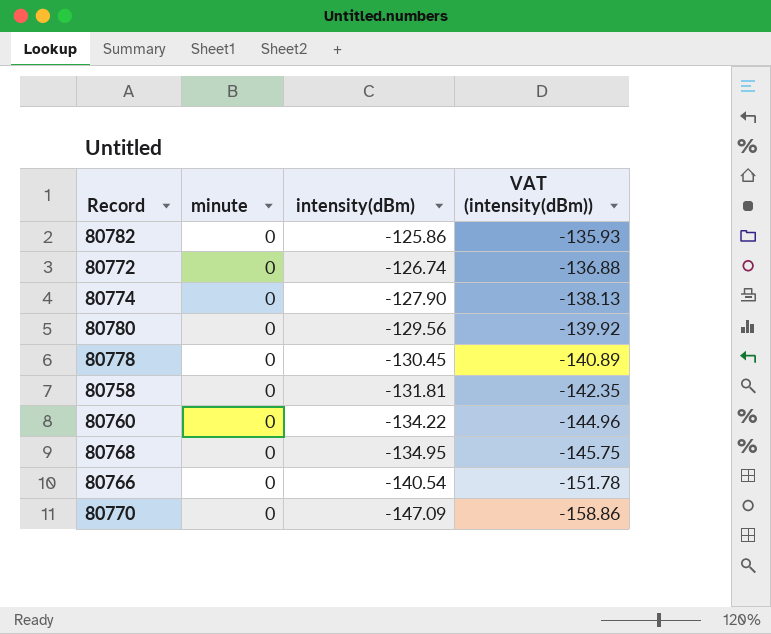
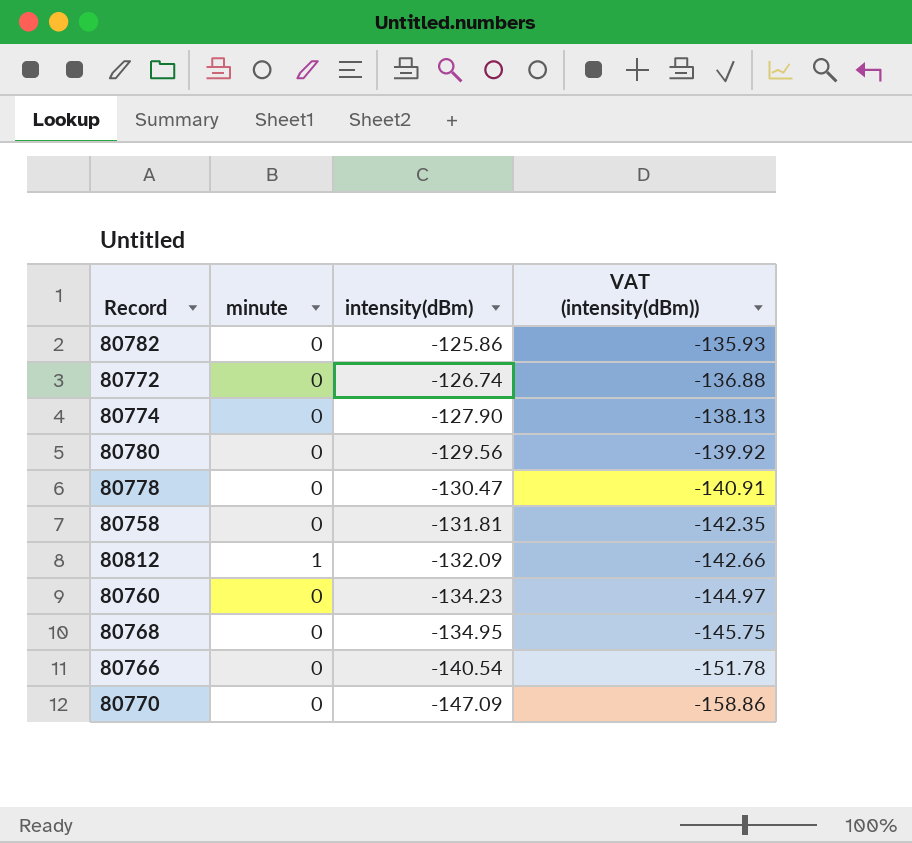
80778 | intensity(dBm): -130.45 -> -130.47
80778 | VAT (intensity(dBm)): -140.89 -> -140.91
row 80812: none -> 1 | -132.09 | -142.66
80760 | intensity(dBm): -134.22 -> -134.23
80760 | VAT (intensity(dBm)): -144.96 -> -144.97

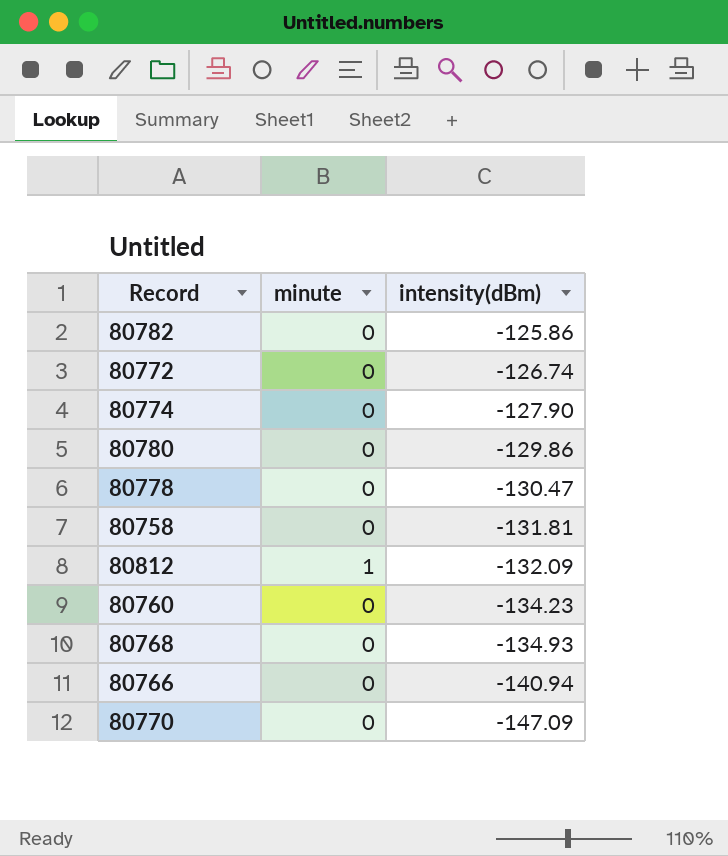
column VAT (intensity(dBm)) | formula: [intensity(dBm)] * 1.08 -> none
80780 | intensity(dBm): -129.56 -> -129.86
80768 | intensity(dBm): -134.95 -> -134.93
80766 | intensity(dBm): -140.54 -> -140.94

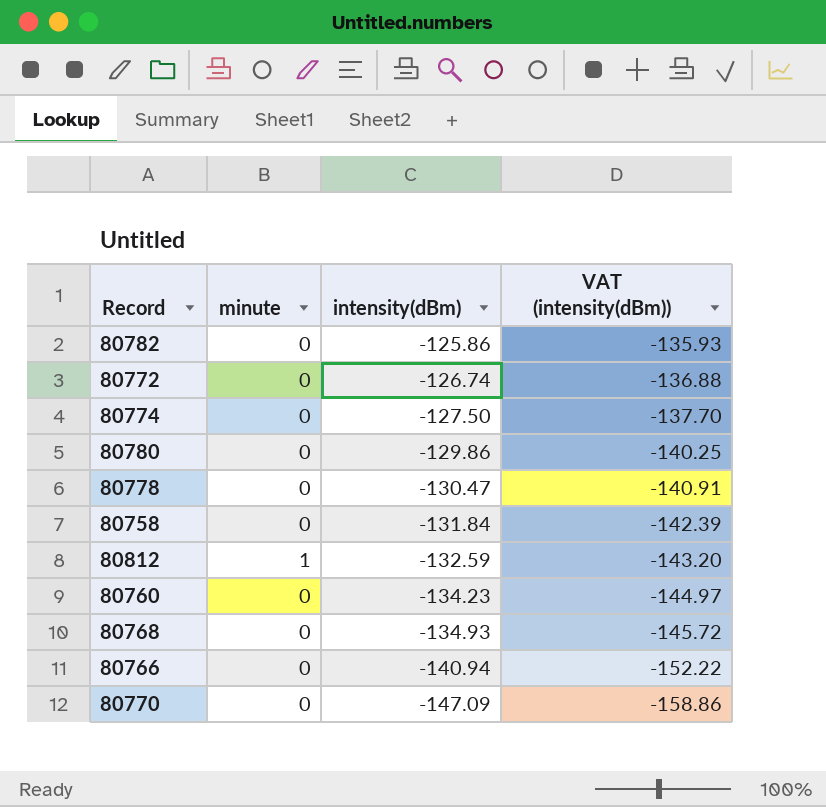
column VAT (intensity(dBm)) | formula: none -> [intensity(dBm)] * 1.08
80774 | intensity(dBm): -127.90 -> -127.50
80758 | intensity(dBm): -131.81 -> -131.84
80812 | intensity(dBm): -132.09 -> -132.59

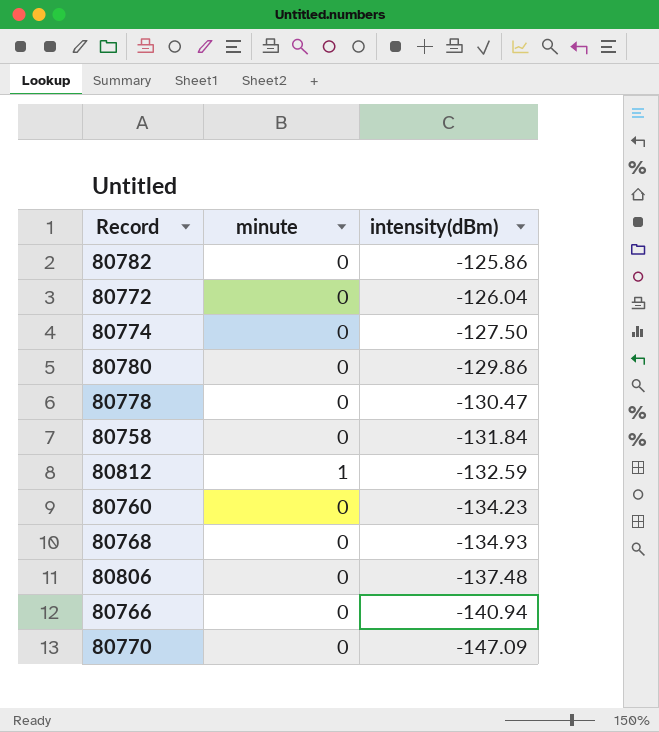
column VAT (intensity(dBm)) | formula: [intensity(dBm)] * 1.08 -> none
80772 | intensity(dBm): -126.74 -> -126.04
row 80806: none -> 0 | -137.48

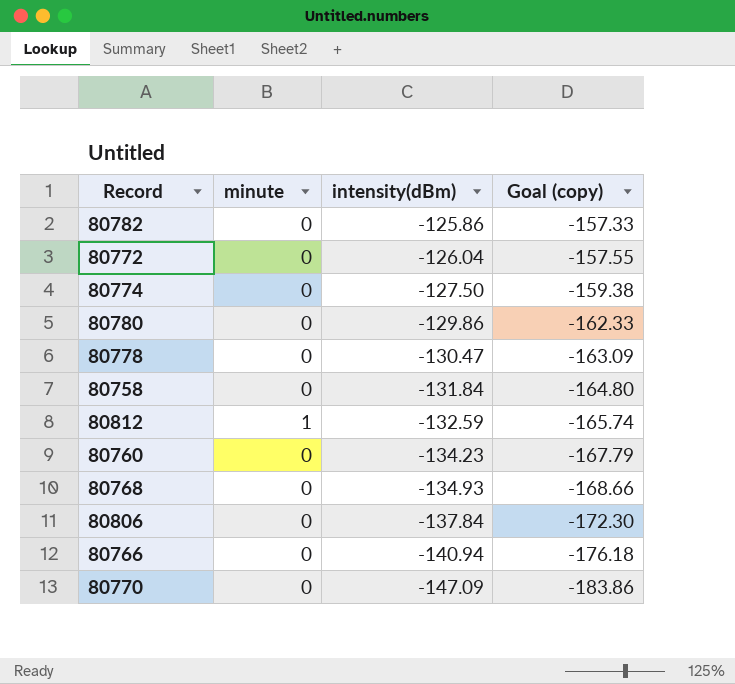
column Goal (copy) | formula: none -> [intensity(dBm)] * 1.25
80806 | intensity(dBm): -137.48 -> -137.84

